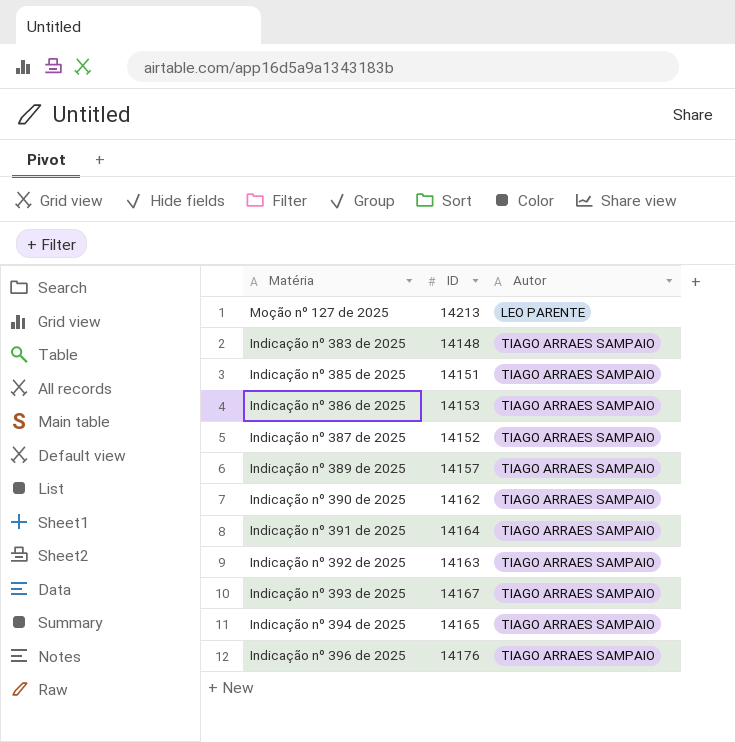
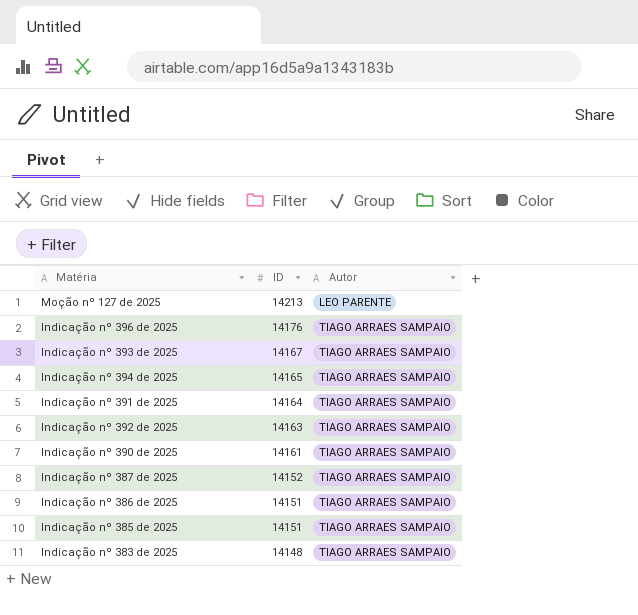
row order: Autor ascending -> ID descending
row Indicação nº 389 de 2025: 14157 | TIAGO ARRAES SAMPAIO -> none
Indicação nº 390 de 2025 | ID: 14162 -> 14161
Indicação nº 386 de 2025 | ID: 14153 -> 14151

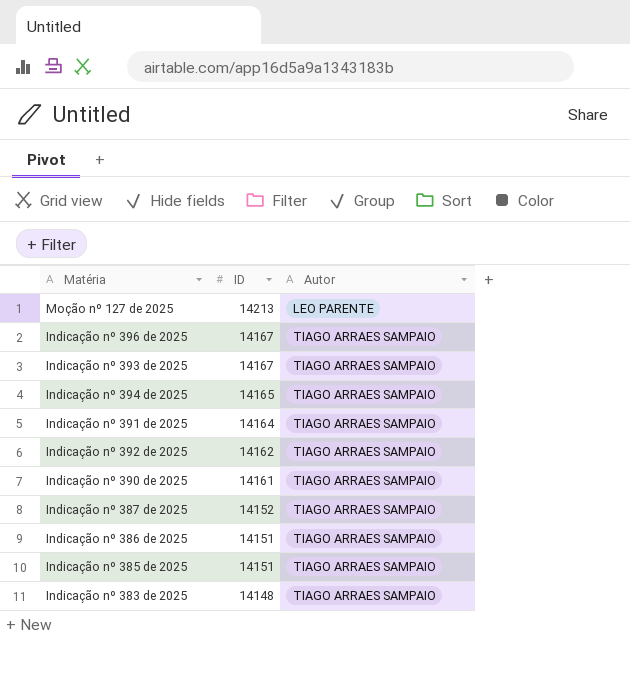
Indicação nº 396 de 2025 | ID: 14176 -> 14167
Indicação nº 392 de 2025 | ID: 14163 -> 14162

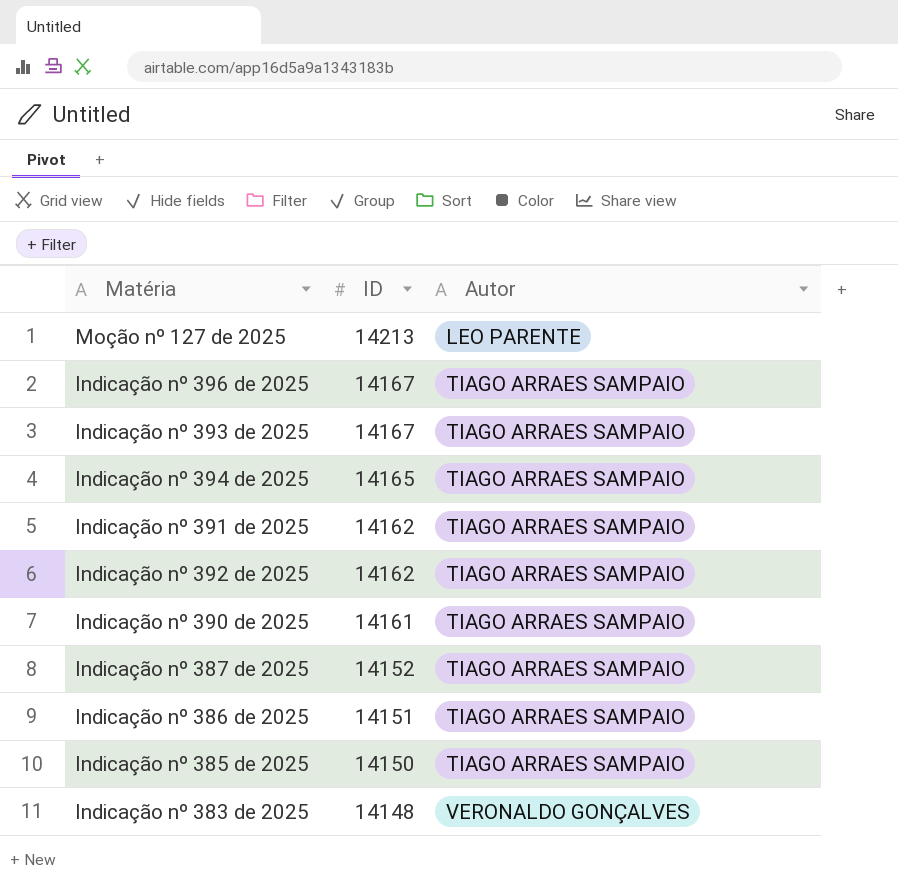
Indicação nº 391 de 2025 | ID: 14164 -> 14162
Indicação nº 385 de 2025 | ID: 14151 -> 14150
Indicação nº 383 de 2025 | Autor: TIAGO ARRAES SAMPAIO -> VERONALDO GONÇALVES

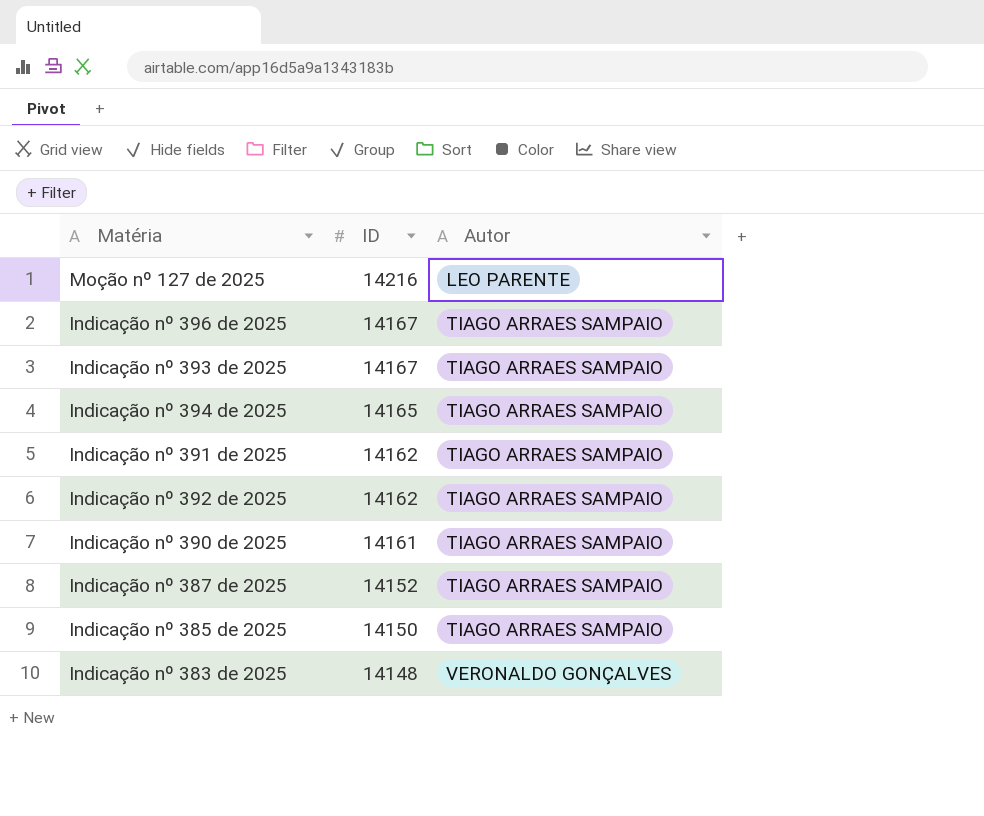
row Indicação nº 386 de 2025: 14151 | TIAGO ARRAES SAMPAIO -> none
Moção nº 127 de 2025 | ID: 14213 -> 14216

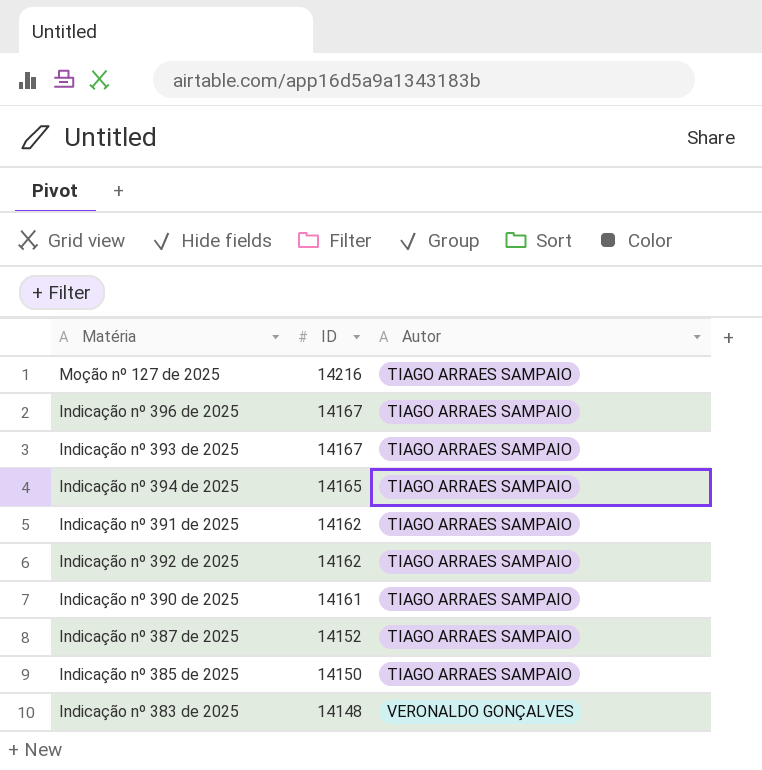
Moção nº 127 de 2025 | Autor: LEO PARENTE -> TIAGO ARRAES SAMPAIO

